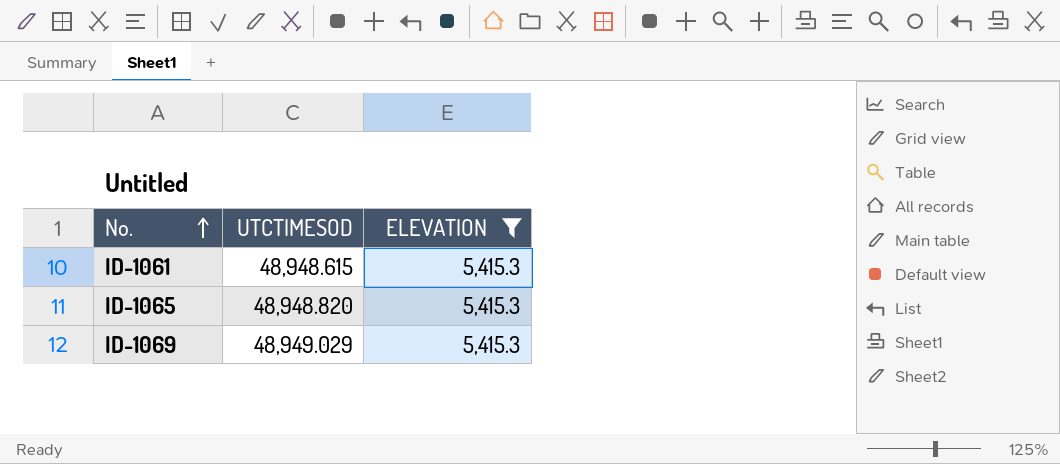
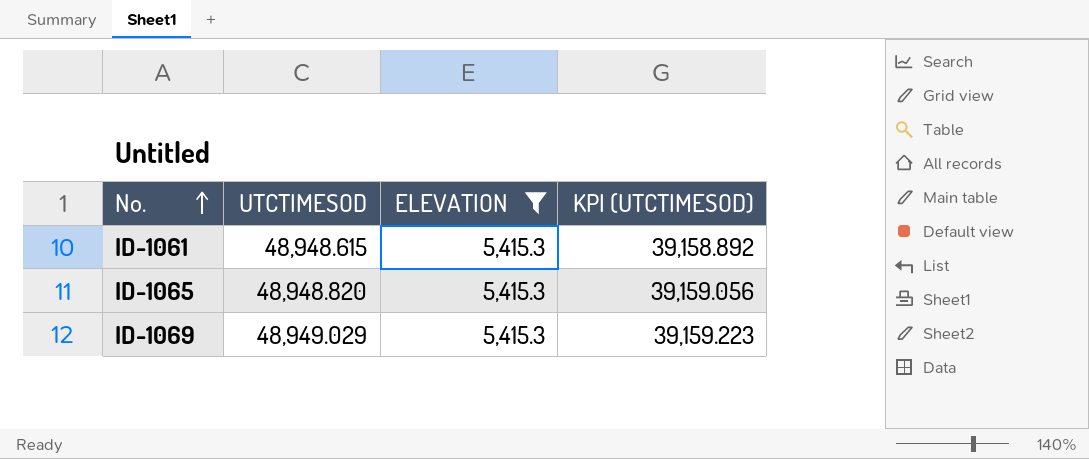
column KPI (UTCTIMESOD) | formula: none -> [UTCTIMESOD] * 0.8

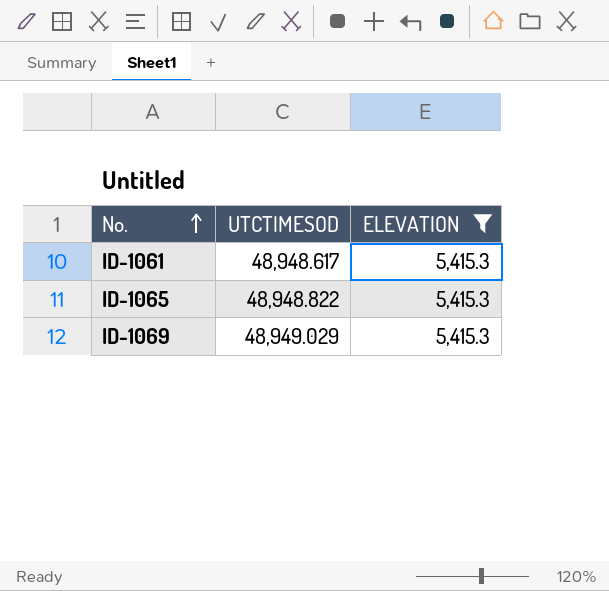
column KPI (UTCTIMESOD) | formula: [UTCTIMESOD] * 0.8 -> none
ID-1061 | UTCTIMESOD: 48,948.615 -> 48,948.617
ID-1065 | UTCTIMESOD: 48,948.820 -> 48,948.822

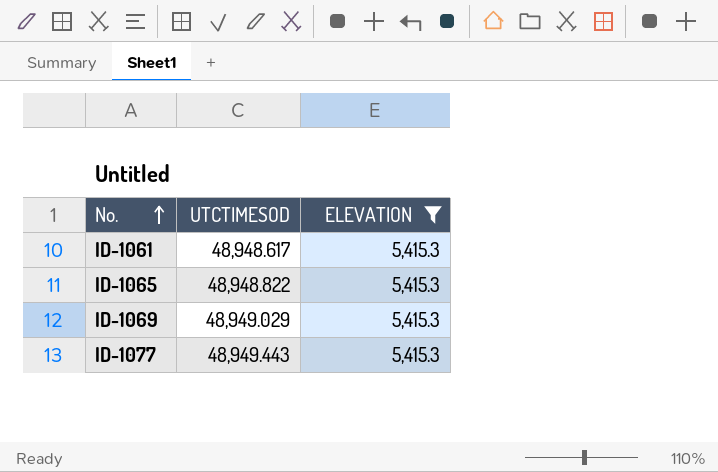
row ID-1077: none -> 48,949.443 | 5,415.3

